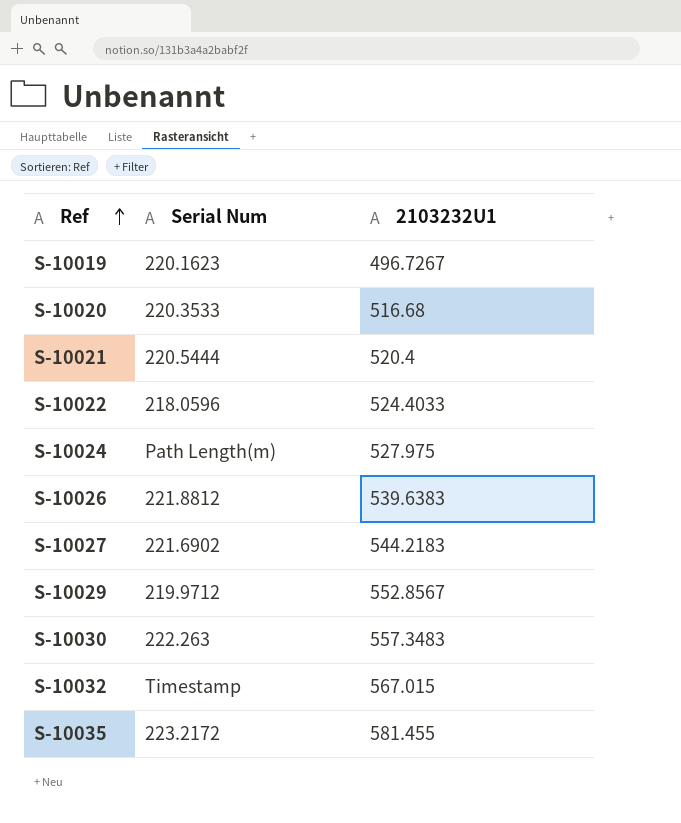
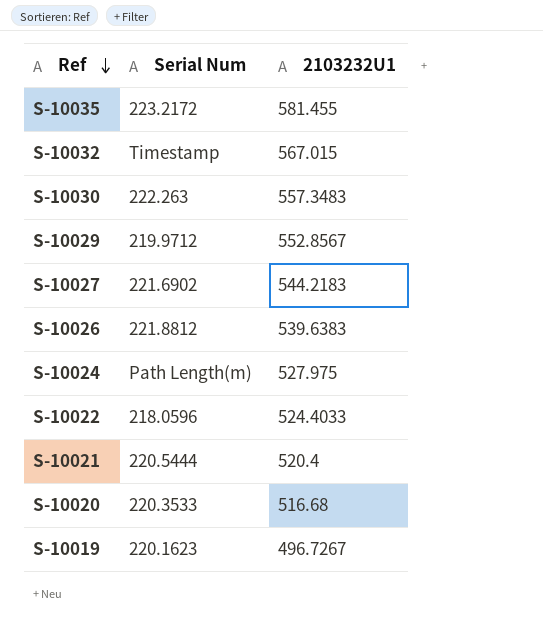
row order: Ref ascending -> Ref descending

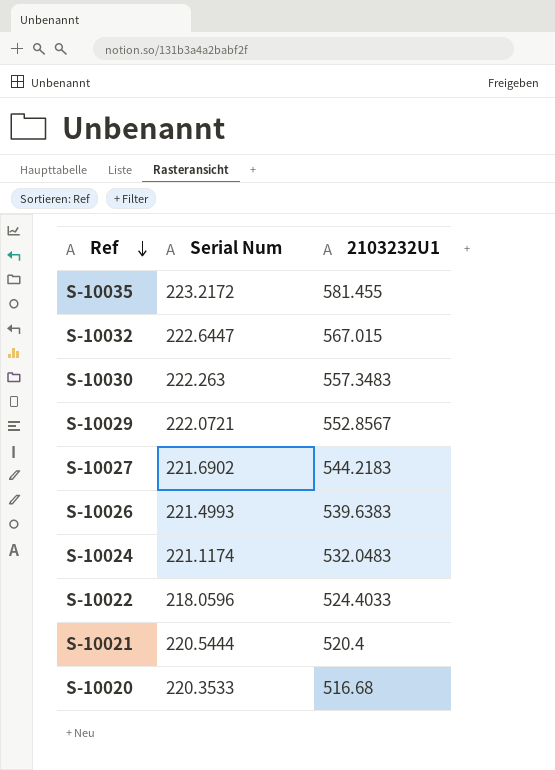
row S-10019: 220.1623 | 496.7267 -> none
S-10032 | Serial Num: Timestamp -> 222.6447
S-10029 | Serial Num: 219.9712 -> 222.0721
S-10026 | Serial Num: 221.8812 -> 221.4993
S-10024 | Serial Num: Path Length(m) -> 221.1174
S-10024 | 2103232U1: 527.975 -> 532.0483

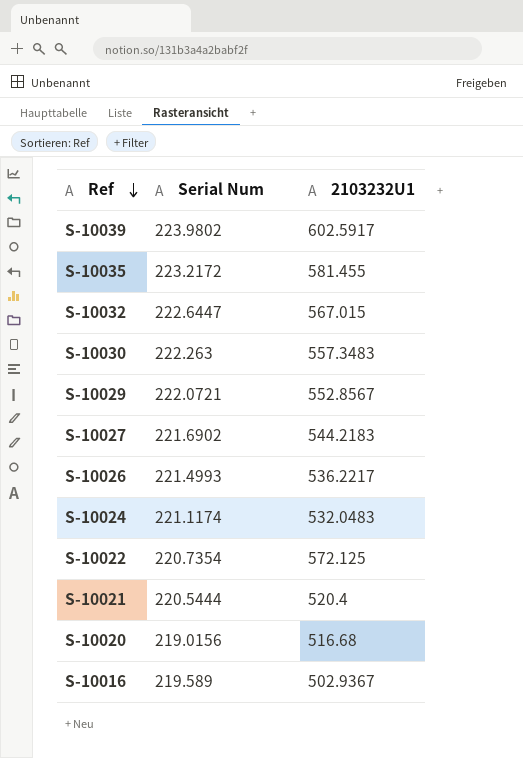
row S-10039: none -> 223.9802 | 602.5917
S-10026 | 2103232U1: 539.6383 -> 536.2217
S-10022 | Serial Num: 218.0596 -> 220.7354
S-10022 | 2103232U1: 524.4033 -> 572.125
S-10020 | Serial Num: 220.3533 -> 219.0156
row S-10016: none -> 219.589 | 502.9367

